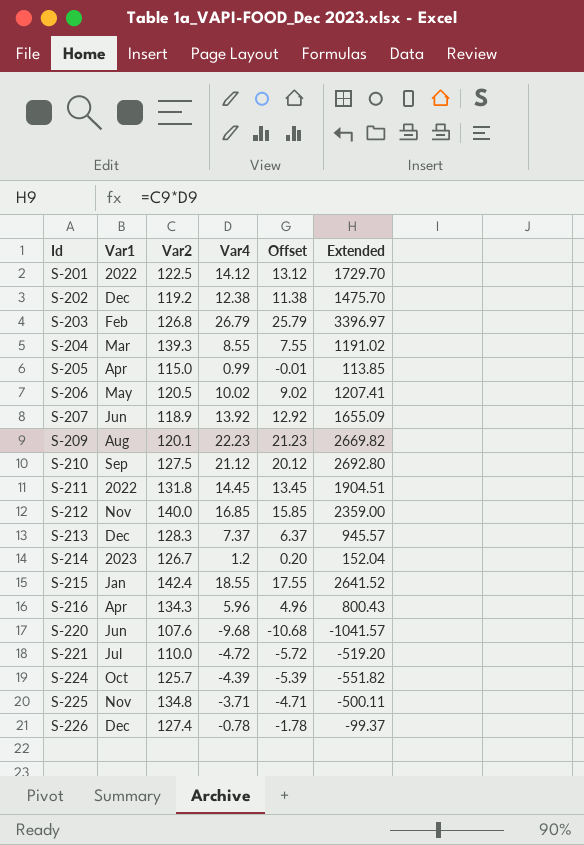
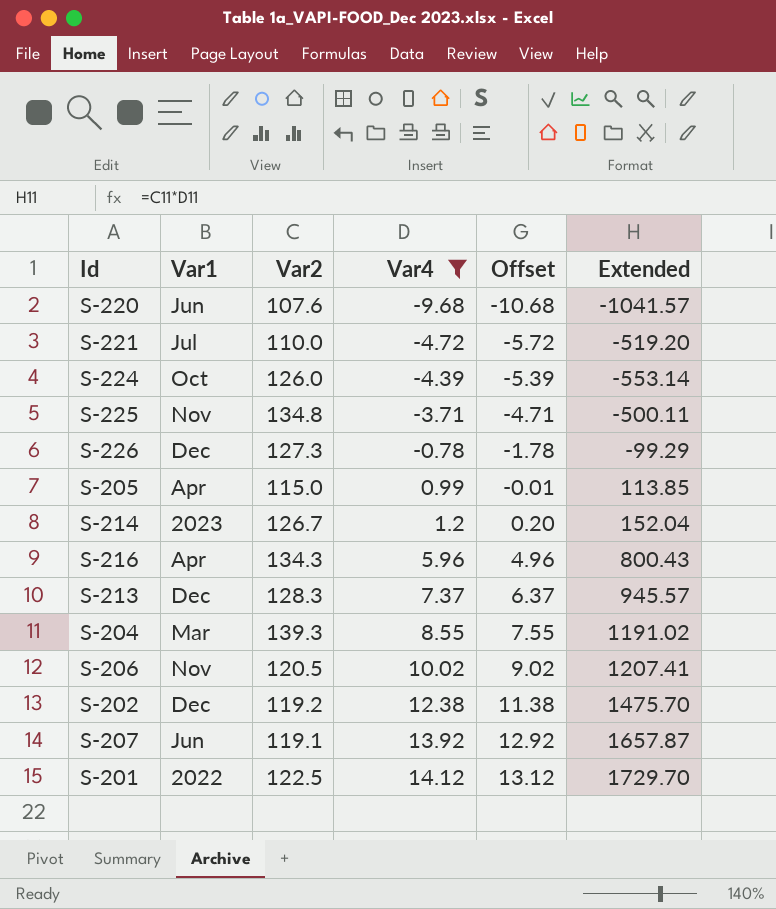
filter: none -> Var4 <= 14.12
row order: Id ascending -> Var4 ascending
S-224 | Var2: 125.7 -> 126.0
S-224 | Extended: -551.82 -> -553.14
S-226 | Var2: 127.4 -> 127.3
S-226 | Extended: -99.37 -> -99.29
S-206 | Var1: May -> Nov
S-207 | Var2: 118.9 -> 119.1
S-207 | Extended: 1655.09 -> 1657.87

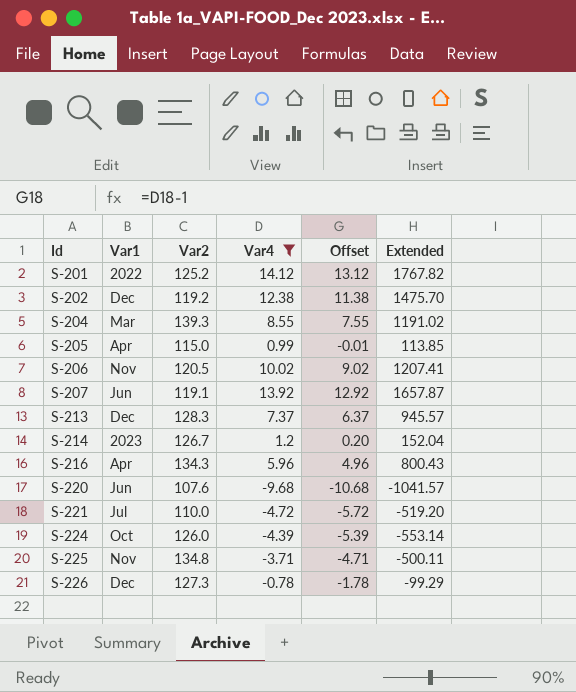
row order: Var4 ascending -> Id ascending
S-201 | Var2: 122.5 -> 125.2
S-201 | Extended: 1729.70 -> 1767.82

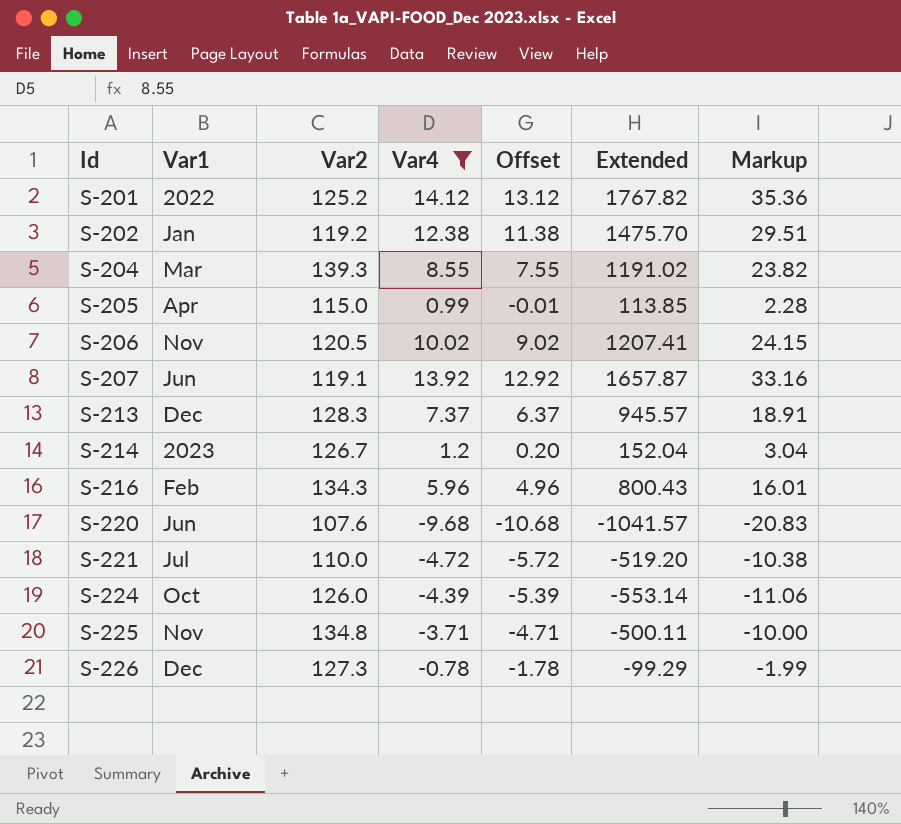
column Markup | formula: none -> [Extended] * 0.02
S-202 | Var1: Dec -> Jan
S-216 | Var1: Apr -> Feb

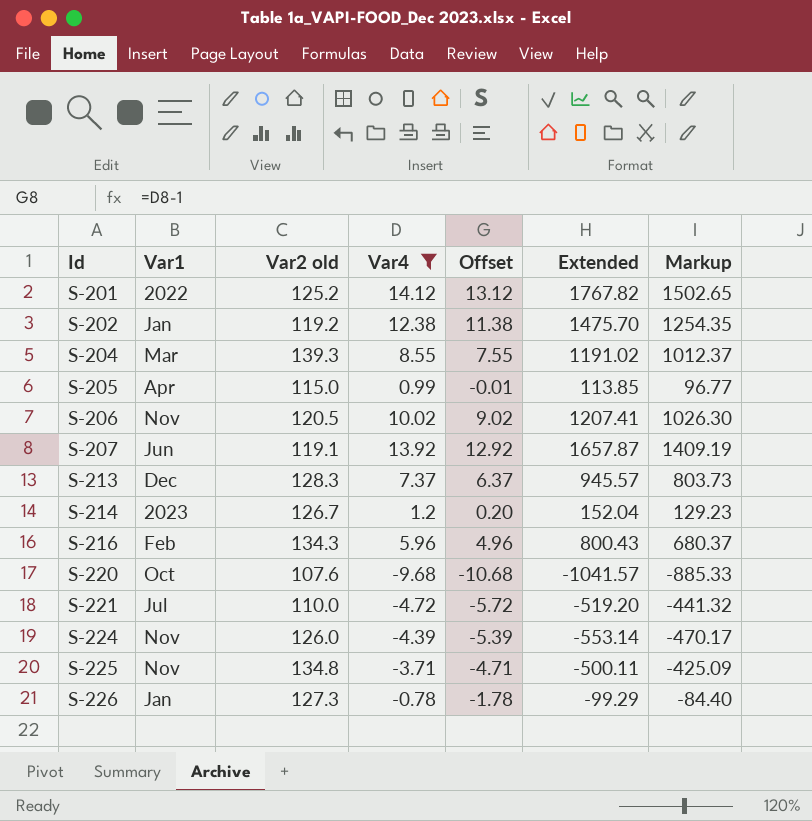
column name: Var2 -> Var2 old
column Markup | formula: [Extended] * 0.02 -> [Extended] * 0.85
S-220 | Var1: Jun -> Oct
S-224 | Var1: Oct -> Nov
S-226 | Var1: Dec -> Jan

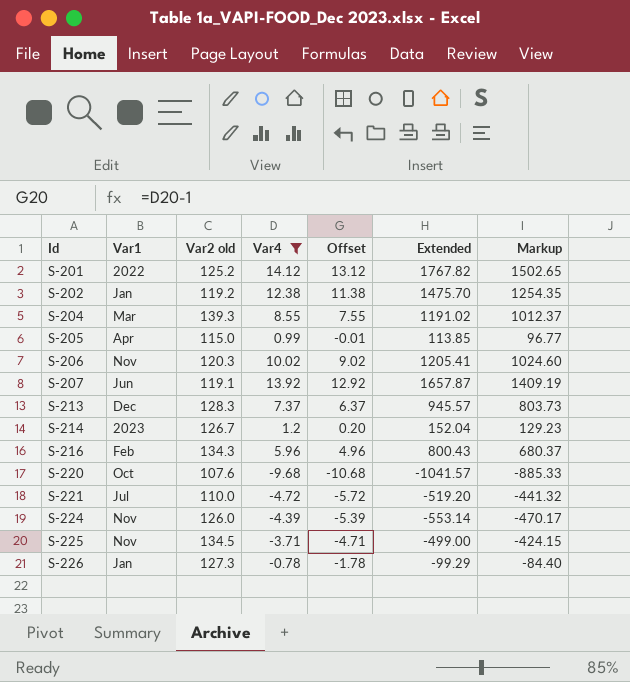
S-206 | Var2 old: 120.5 -> 120.3
S-206 | Extended: 1207.41 -> 1205.41
S-206 | Markup: 1026.30 -> 1024.60
S-225 | Var2 old: 134.8 -> 134.5
S-225 | Extended: -500.11 -> -499.00
S-225 | Markup: -425.09 -> -424.15

